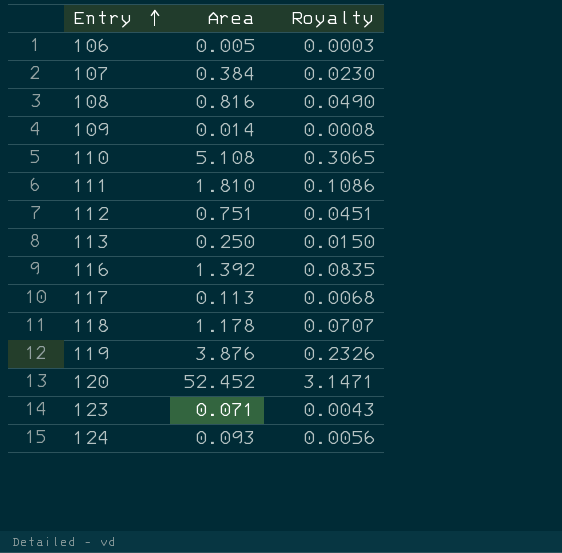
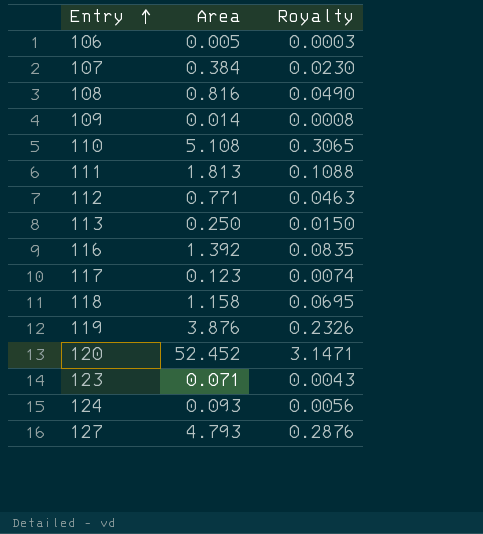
111 | Area: 1.810 -> 1.813
111 | Royalty: 0.1086 -> 0.1088
112 | Area: 0.751 -> 0.771
112 | Royalty: 0.0451 -> 0.0463
117 | Area: 0.113 -> 0.123
117 | Royalty: 0.0068 -> 0.0074
118 | Area: 1.178 -> 1.158
118 | Royalty: 0.0707 -> 0.0695
row 127: none -> 4.793 | 0.2876

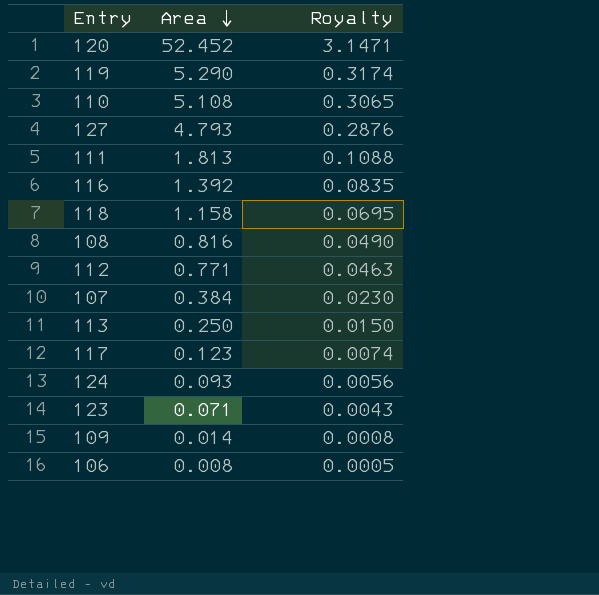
row order: Entry ascending -> Area descending
119 | Area: 3.876 -> 5.290
119 | Royalty: 0.2326 -> 0.3174
106 | Area: 0.005 -> 0.008
106 | Royalty: 0.0003 -> 0.0005

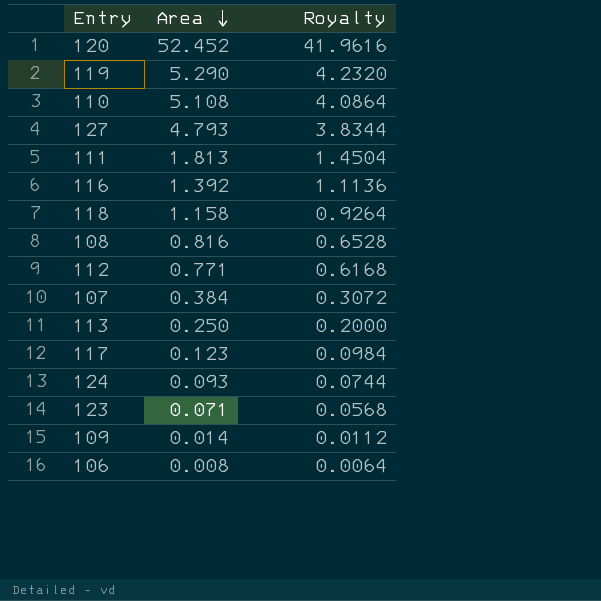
column Royalty | formula: [Area] * 0.06 -> [Area] * 0.8

